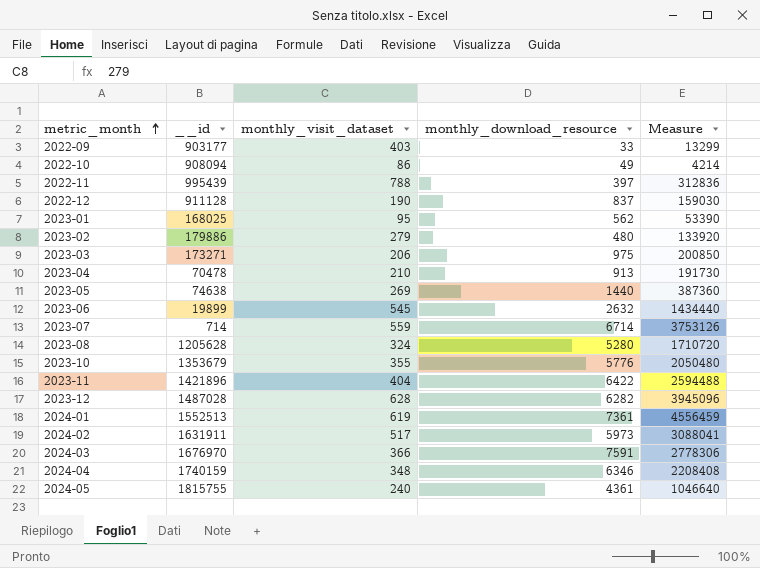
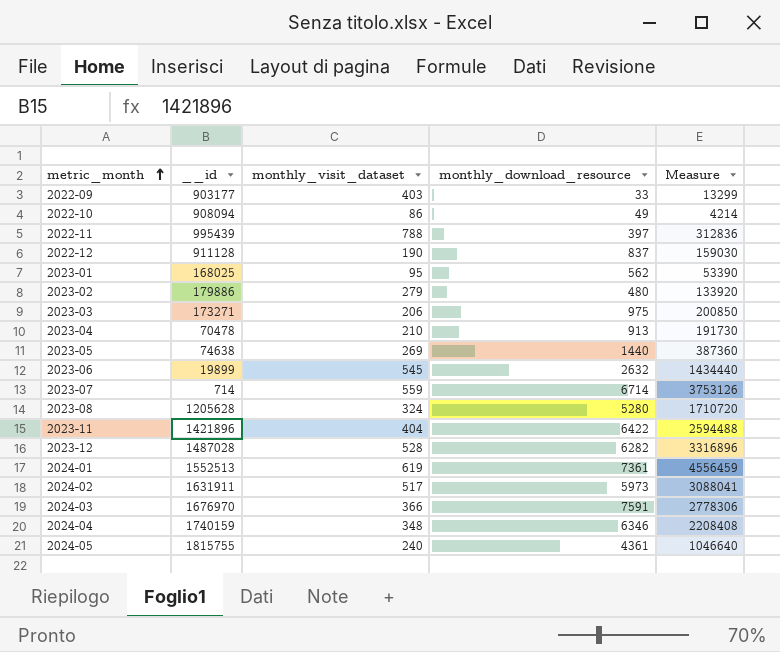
row 2023-10: 1353679 | 355 | 5776 | 2050480 -> none
2023-12 | monthly_visit_dataset: 628 -> 528
2023-12 | Measure: 3945096 -> 3316896

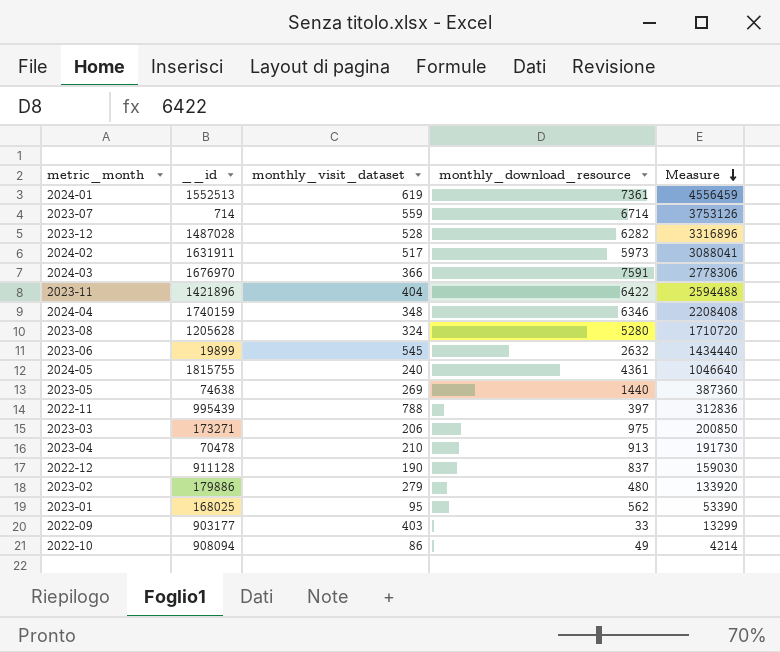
row order: metric_month ascending -> Measure descending

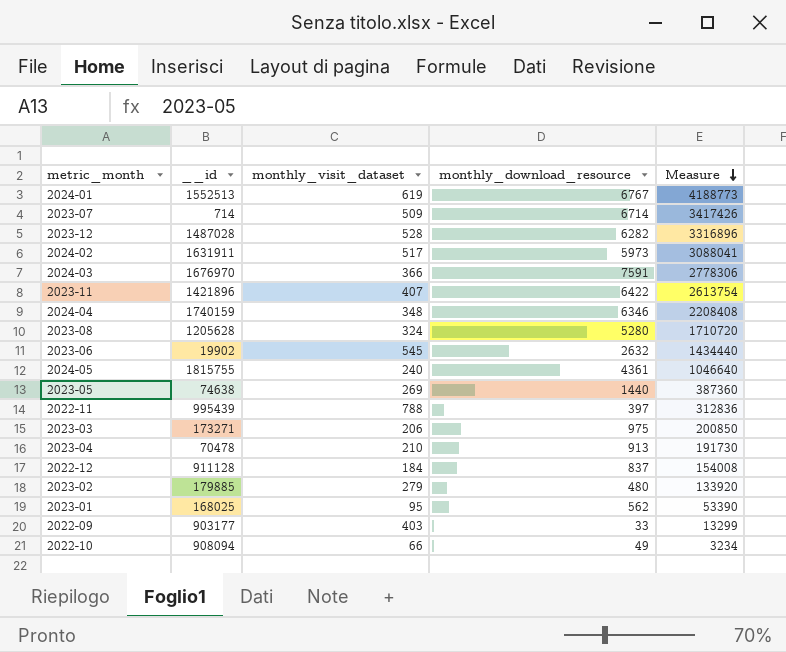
2024-01 | monthly_download_resource: 7361 -> 6767
2024-01 | Measure: 4556459 -> 4188773
2023-07 | monthly_visit_dataset: 559 -> 509
2023-07 | Measure: 3753126 -> 3417426
2023-11 | monthly_visit_dataset: 404 -> 407
2023-11 | Measure: 2594488 -> 2613754
2023-06 | __id: 19899 -> 19902
2022-12 | monthly_visit_dataset: 190 -> 184
2022-12 | Measure: 159030 -> 154008
2023-02 | __id: 179886 -> 179885
2022-10 | monthly_visit_dataset: 86 -> 66
2022-10 | Measure: 4214 -> 3234

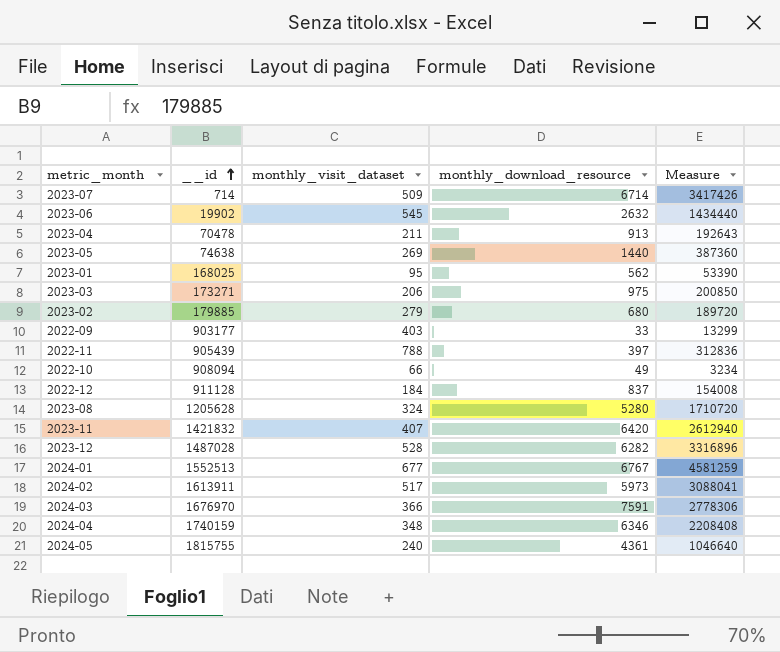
row order: Measure descending -> __id ascending
2023-04 | monthly_visit_dataset: 210 -> 211
2023-04 | Measure: 191730 -> 192643
2023-02 | monthly_download_resource: 480 -> 680
2023-02 | Measure: 133920 -> 189720
2022-11 | __id: 995439 -> 905439
2023-11 | __id: 1421896 -> 1421832
2023-11 | monthly_download_resource: 6422 -> 6420
2023-11 | Measure: 2613754 -> 2612940
2024-01 | monthly_visit_dataset: 619 -> 677
2024-01 | Measure: 4188773 -> 4581259
2024-02 | __id: 1631911 -> 1613911

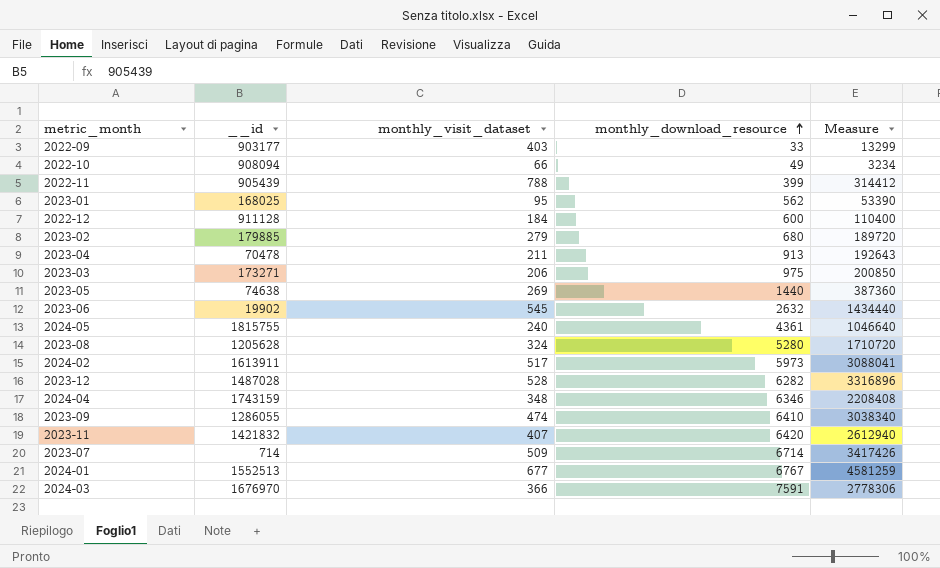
row order: __id ascending -> monthly_download_resource ascending
2022-11 | monthly_download_resource: 397 -> 399
2022-11 | Measure: 312836 -> 314412
2022-12 | monthly_download_resource: 837 -> 600
2022-12 | Measure: 154008 -> 110400
2024-04 | __id: 1740159 -> 1743159
row 2023-09: none -> 1286055 | 474 | 6410 | 3038340

